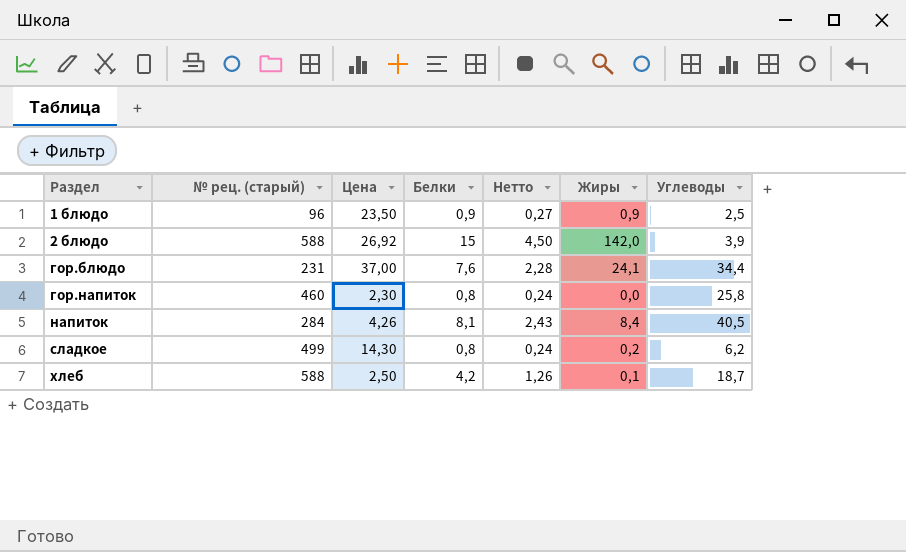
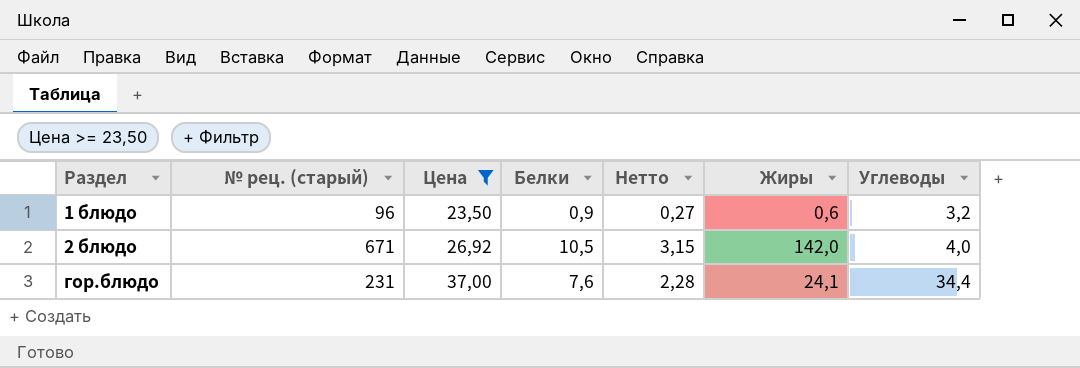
filter: none -> Цена >= 23,50
1 блюдо | Жиры: 0,9 -> 0,6
1 блюдо | Углеводы: 2,5 -> 3,2
2 блюдо | № рец. (старый): 588 -> 671
2 блюдо | Белки: 15 -> 10,5
2 блюдо | Нетто: 4,50 -> 3,15
2 блюдо | Углеводы: 3,9 -> 4,0

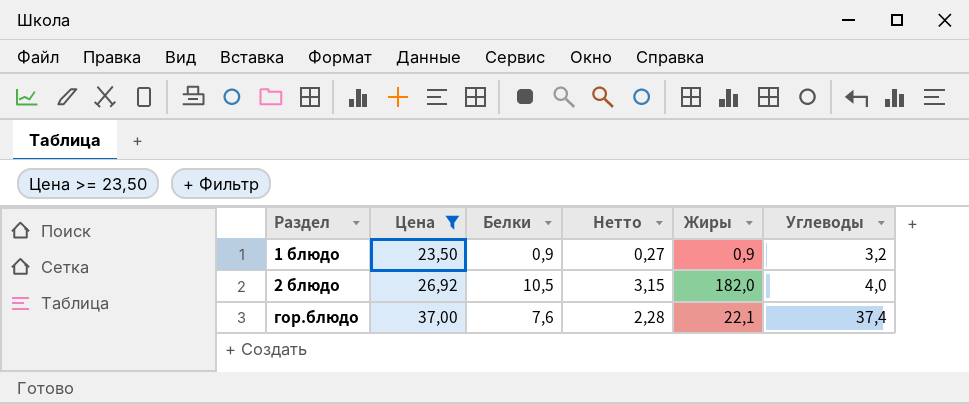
column № рец. (старый) | position: 2 -> none
1 блюдо | Жиры: 0,6 -> 0,9
2 блюдо | Жиры: 142,0 -> 182,0
гор.блюдо | Жиры: 24,1 -> 22,1
гор.блюдо | Углеводы: 34,4 -> 37,4

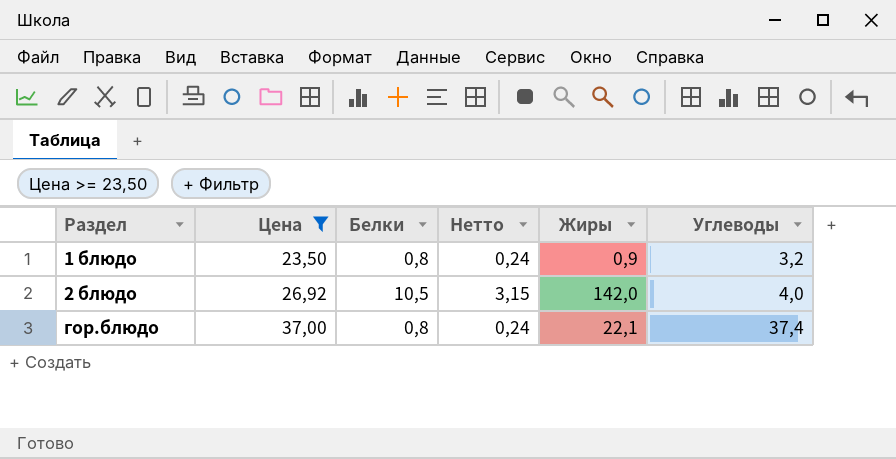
1 блюдо | Белки: 0,9 -> 0,8
1 блюдо | Нетто: 0,27 -> 0,24
2 блюдо | Жиры: 182,0 -> 142,0
гор.блюдо | Белки: 7,6 -> 0,8
гор.блюдо | Нетто: 2,28 -> 0,24

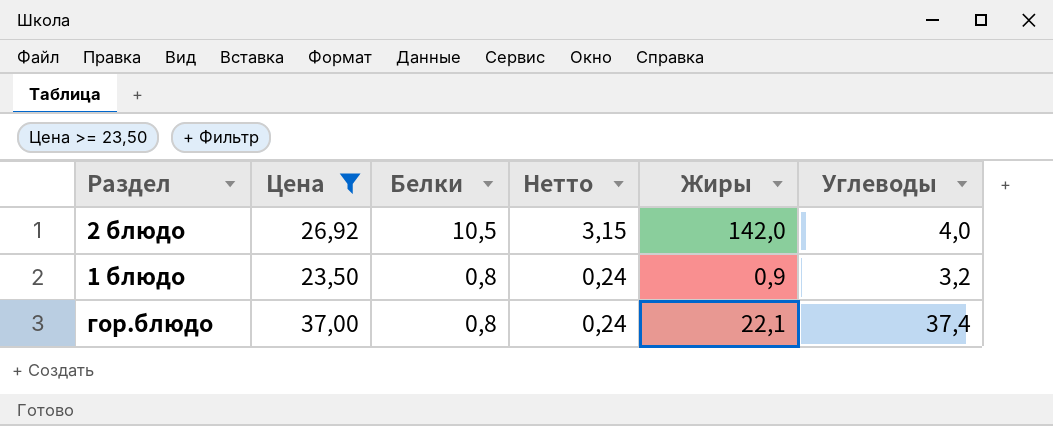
row order: Раздел ascending -> Белки descending

